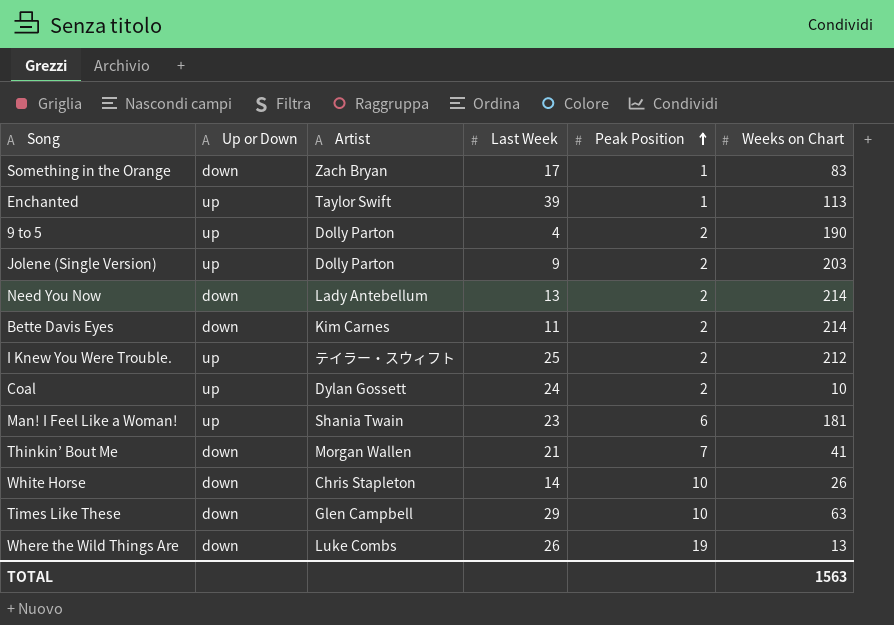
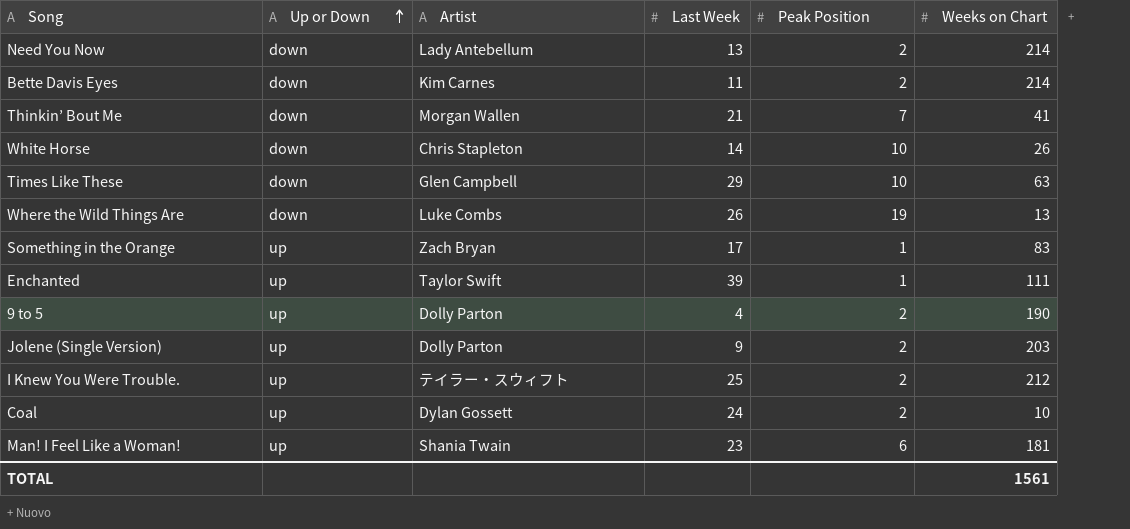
row order: Peak Position ascending -> Up or Down ascending
Something in the Orange | Up or Down: down -> up
Enchanted | Weeks on Chart: 113 -> 111
TOTAL | Weeks on Chart: 1563 -> 1561

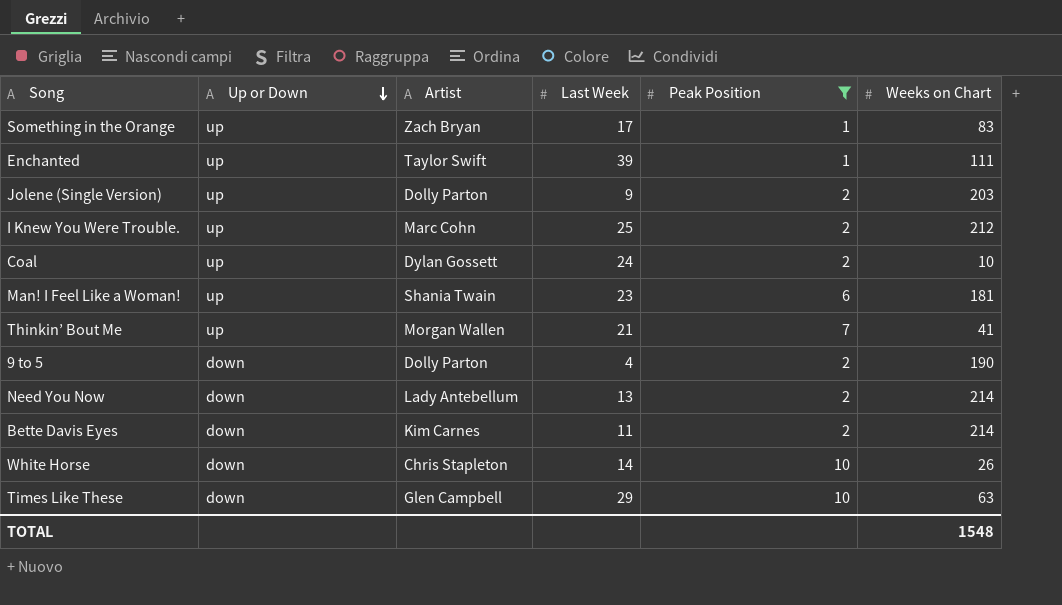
filter: none -> Peak Position != 19
row order: Up or Down ascending -> Up or Down descending
I Knew You Were Trouble. | Artist: テイラー・スウィフト -> Marc Cohn
Thinkin’ Bout Me | Up or Down: down -> up
9 to 5 | Up or Down: up -> down
TOTAL | Weeks on Chart: 1561 -> 1548

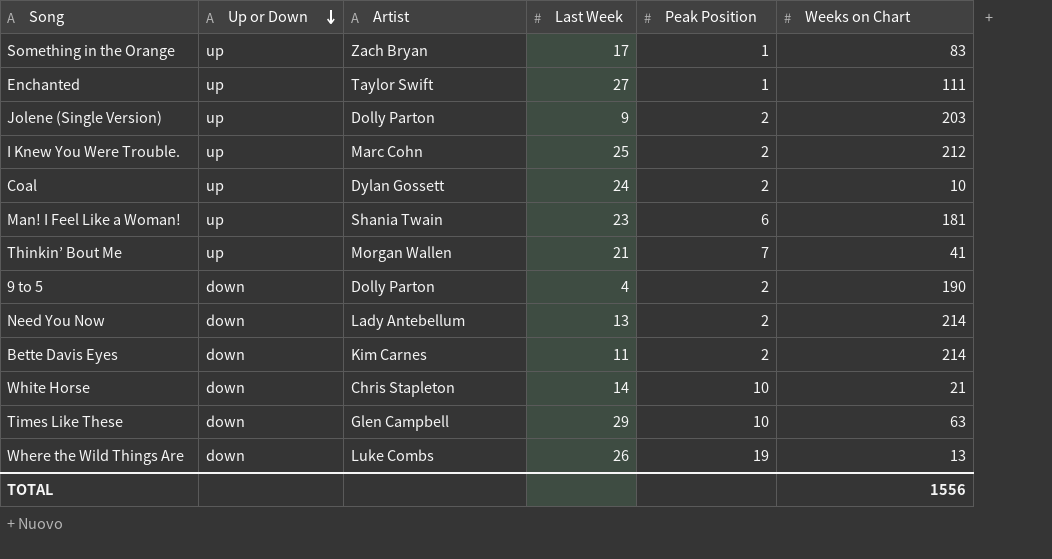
filter: Peak Position != 19 -> none
Enchanted | Last Week: 39 -> 27
White Horse | Weeks on Chart: 26 -> 21
TOTAL | Weeks on Chart: 1548 -> 1556

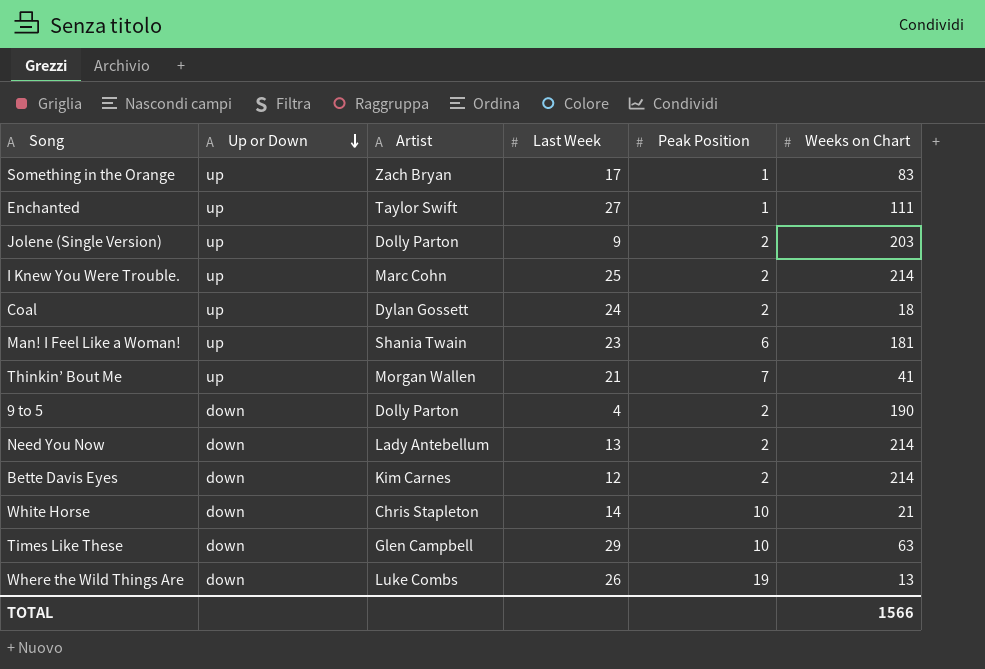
I Knew You Were Trouble. | Weeks on Chart: 212 -> 214
Coal | Weeks on Chart: 10 -> 18
Bette Davis Eyes | Last Week: 11 -> 12
TOTAL | Weeks on Chart: 1556 -> 1566

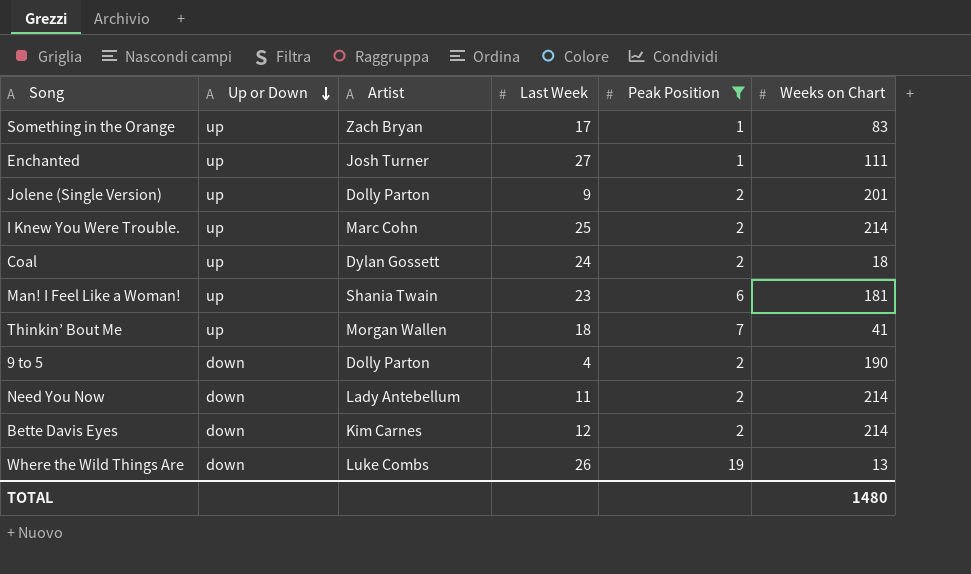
filter: none -> Peak Position != 10
Enchanted | Artist: Taylor Swift -> Josh Turner
Jolene (Single Version) | Weeks on Chart: 203 -> 201
Thinkin’ Bout Me | Last Week: 21 -> 18
Need You Now | Last Week: 13 -> 11
TOTAL | Weeks on Chart: 1566 -> 1480

